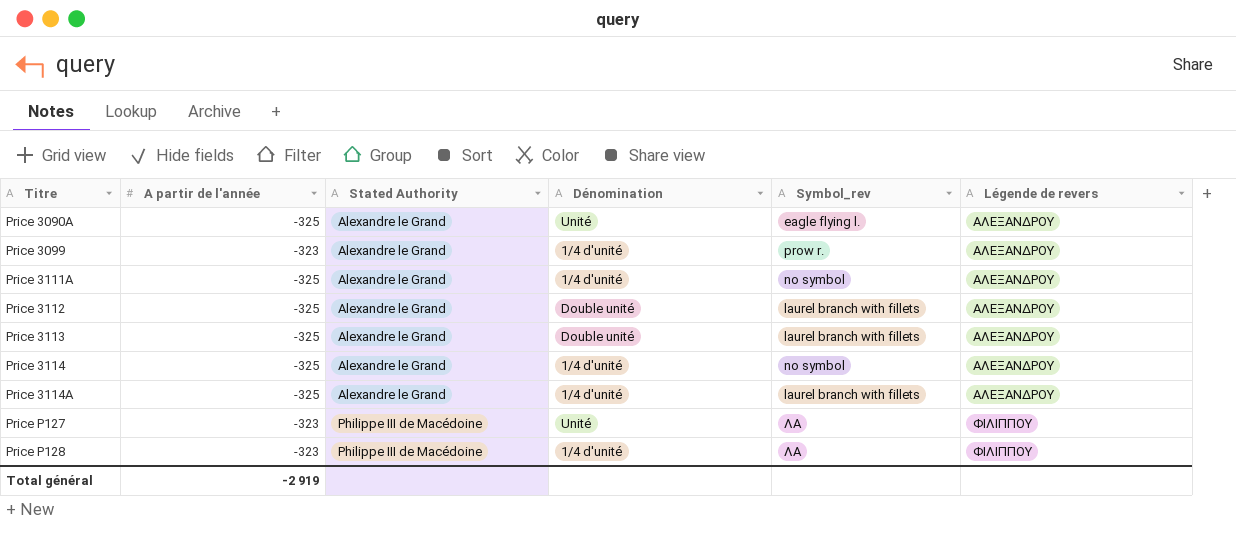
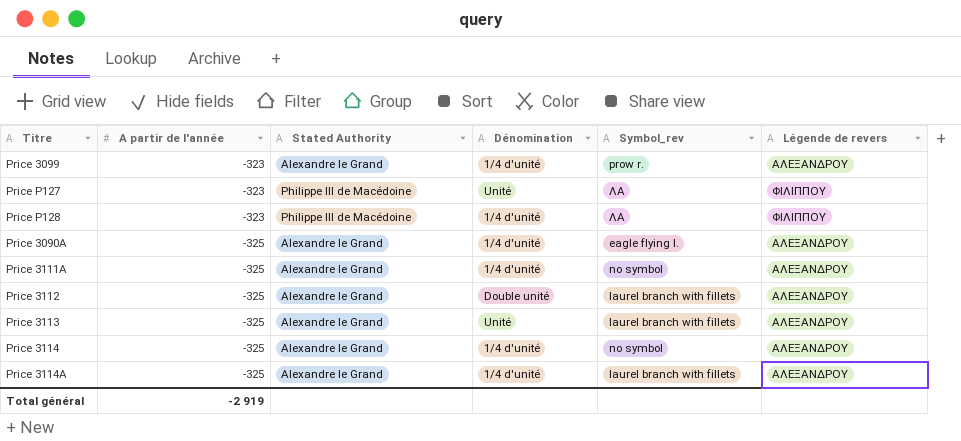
row order: Titre ascending -> A partir de l'année descending
Price 3090A | Dénomination: Unité -> 1/4 d'unité
Price 3113 | Dénomination: Double unité -> Unité

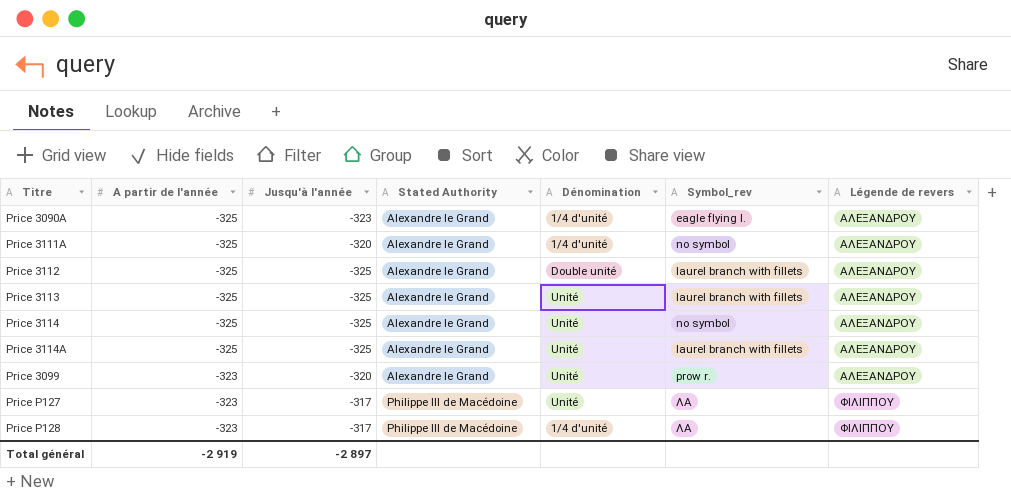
row order: A partir de l'année descending -> A partir de l'année ascending
column Jusqu'à l'année | position: none -> 3
Price 3114 | Dénomination: 1/4 d'unité -> Unité
Price 3114A | Dénomination: 1/4 d'unité -> Unité
Price 3099 | Dénomination: 1/4 d'unité -> Unité

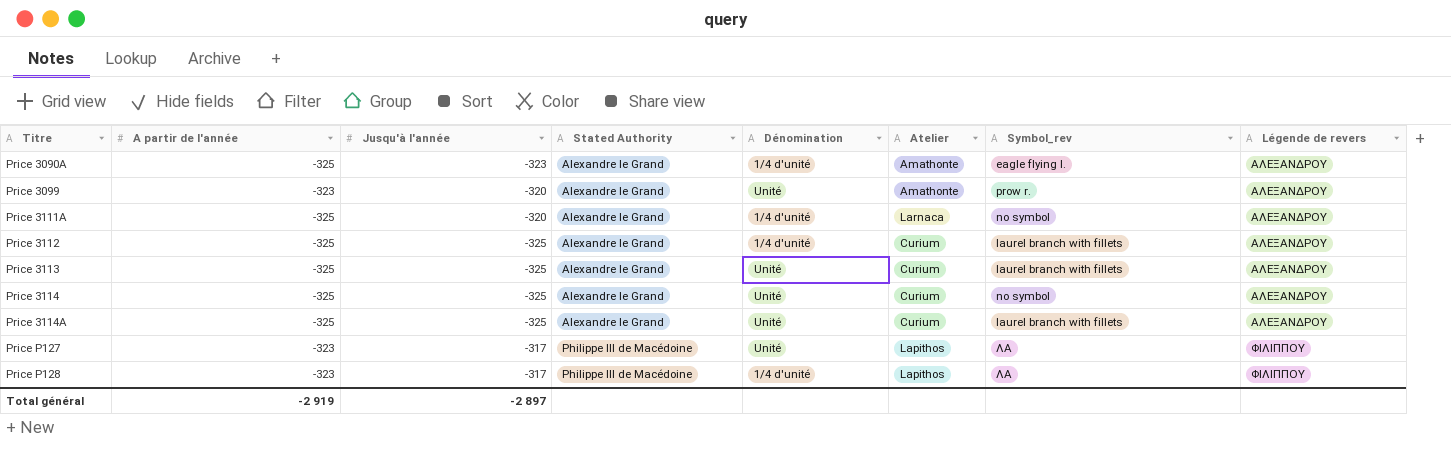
row order: A partir de l'année ascending -> Titre ascending
column Atelier | position: none -> 6
Price 3112 | Dénomination: Double unité -> 1/4 d'unité

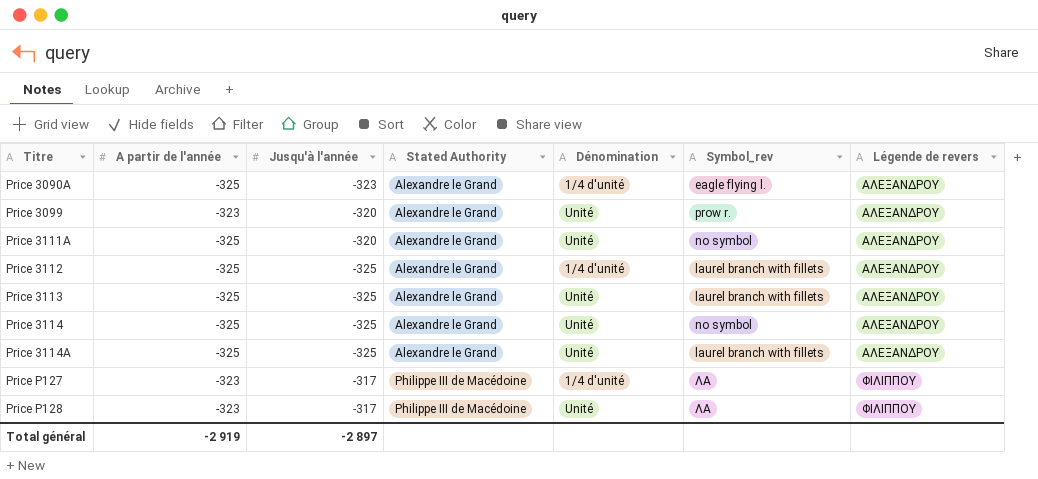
column Atelier | position: 6 -> none
Price 3111A | Dénomination: 1/4 d'unité -> Unité
Price P127 | Dénomination: Unité -> 1/4 d'unité
Price P128 | Dénomination: 1/4 d'unité -> Unité

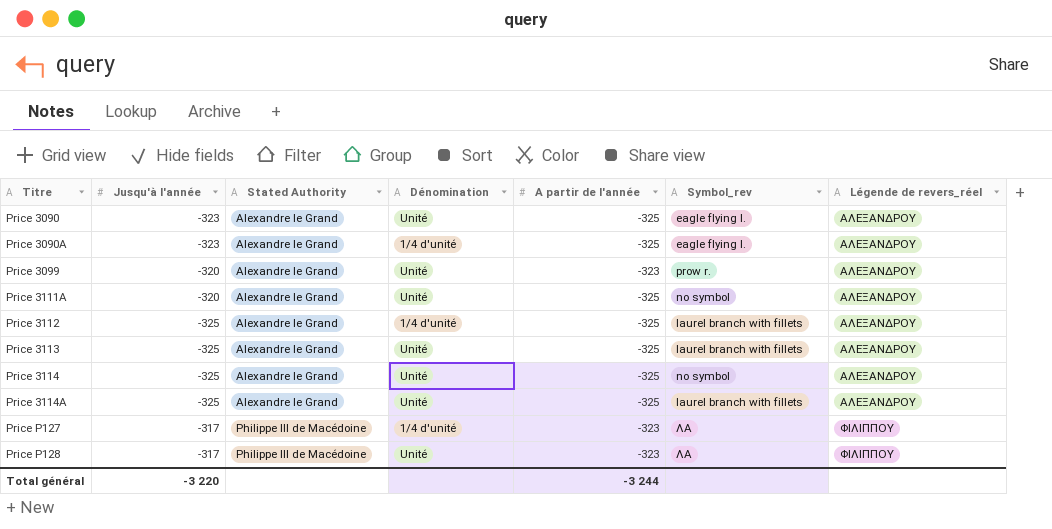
column A partir de l'année | position: 2 -> 5
column name: Légende de revers -> Légende de revers_réel
row Price 3090: none -> -323 | Alexandre le Grand | Unité | -325 | eagle flying l. | ΑΛΕΞΑΝΔΡΟΥ
Total général | Jusqu'à l'année: -2 897 -> -3 220
Total général | A partir de l'année: -2 919 -> -3 244

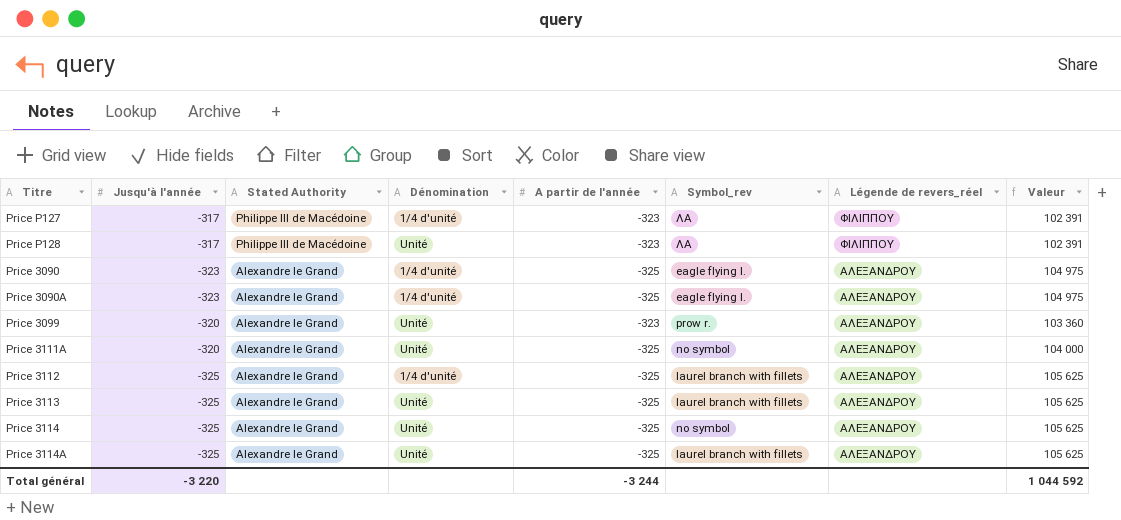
row order: Titre ascending -> Stated Authority descending
column Valeur | formula: none -> [Jusqu'à l'année] * [A partir de l'année]
Price 3090 | Dénomination: Unité -> 1/4 d'unité

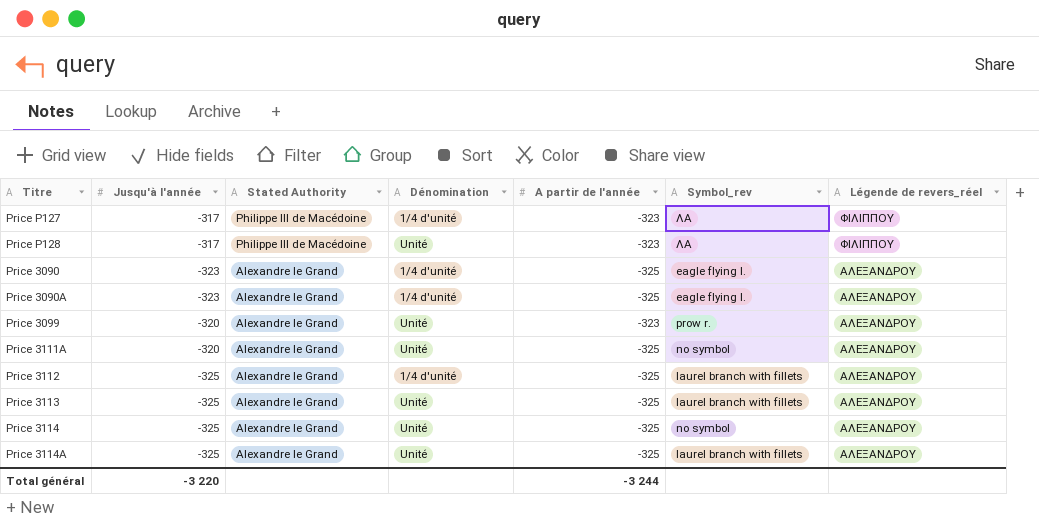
column Valeur | formula: [Jusqu'à l'année] * [A partir de l'année] -> none

